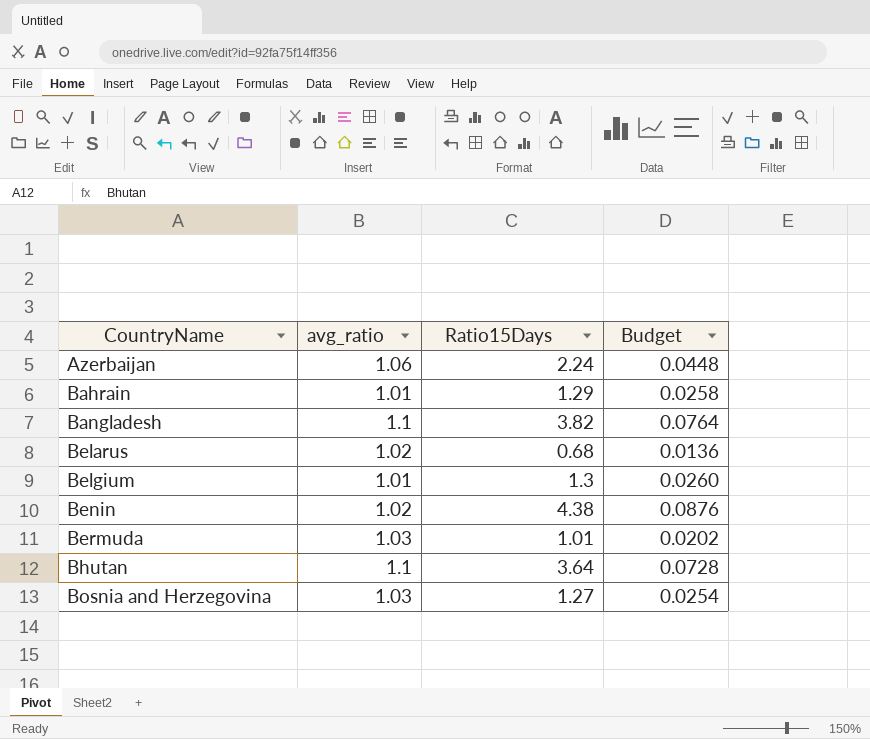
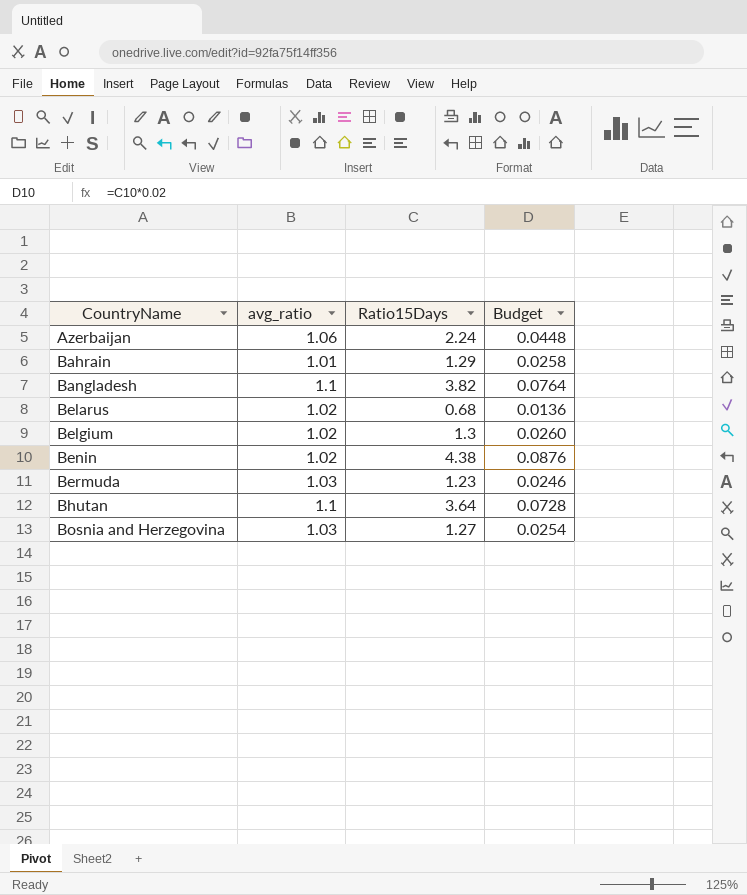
Belgium | avg_ratio: 1.01 -> 1.02
Bermuda | Ratio15Days: 1.01 -> 1.23
Bermuda | Budget: 0.0202 -> 0.0246

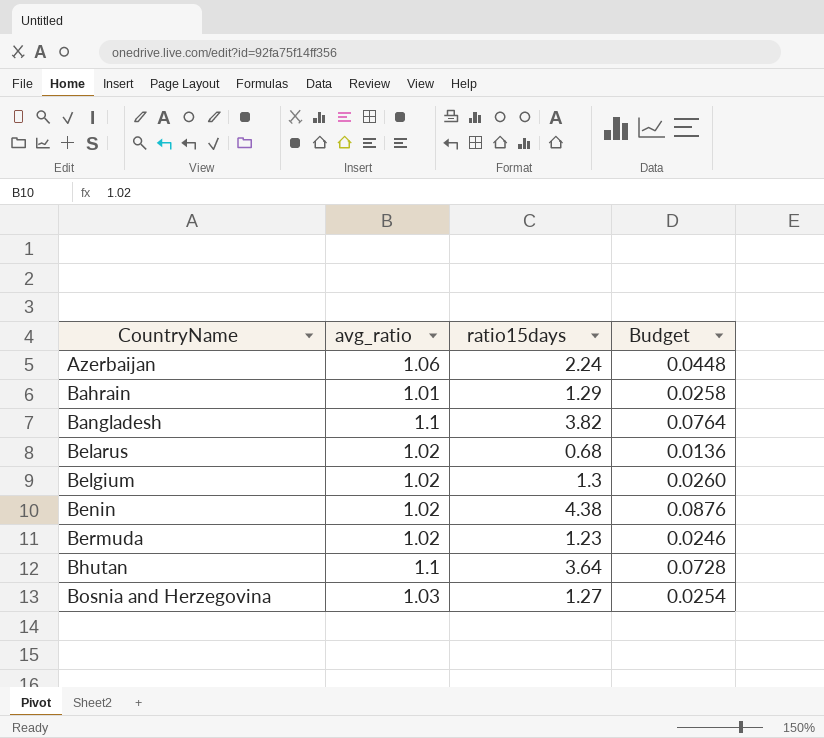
column name: Ratio15Days -> ratio15days
Bermuda | avg_ratio: 1.03 -> 1.02

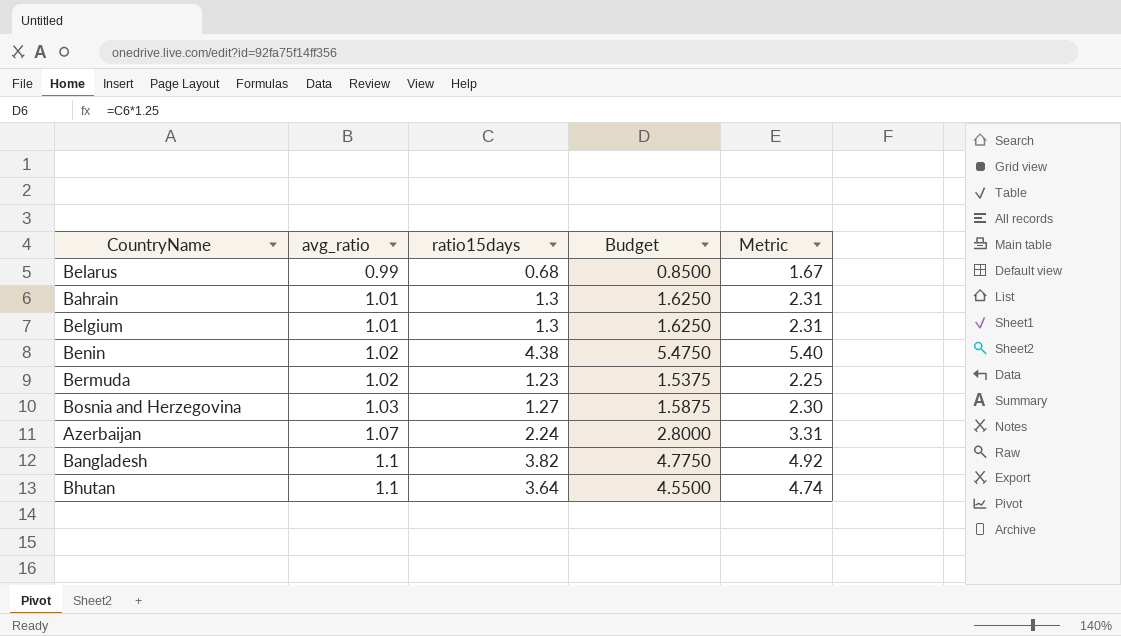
row order: CountryName ascending -> avg_ratio ascending
column Budget | formula: [ratio15days] * 0.02 -> [ratio15days] * 1.25
column Metric | formula: none -> [avg_ratio] + [ratio15days]
Belarus | avg_ratio: 1.02 -> 0.99
Bahrain | ratio15days: 1.29 -> 1.3
Belgium | avg_ratio: 1.02 -> 1.01
Azerbaijan | avg_ratio: 1.06 -> 1.07

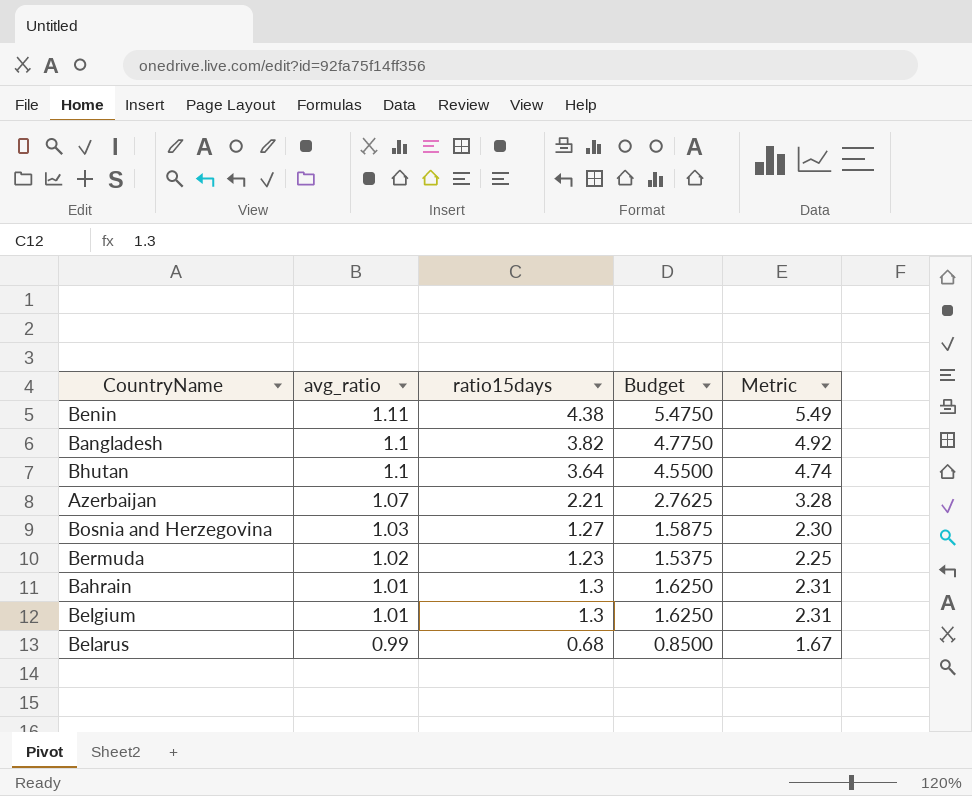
row order: avg_ratio ascending -> avg_ratio descending
Benin | avg_ratio: 1.02 -> 1.11
Benin | Metric: 5.40 -> 5.49
Azerbaijan | ratio15days: 2.24 -> 2.21
Azerbaijan | Budget: 2.8000 -> 2.7625
Azerbaijan | Metric: 3.31 -> 3.28

